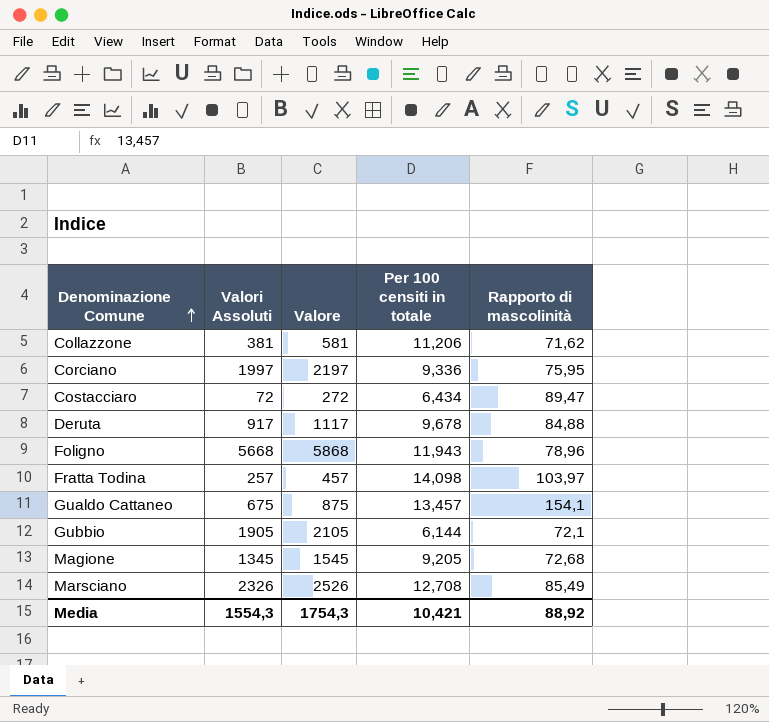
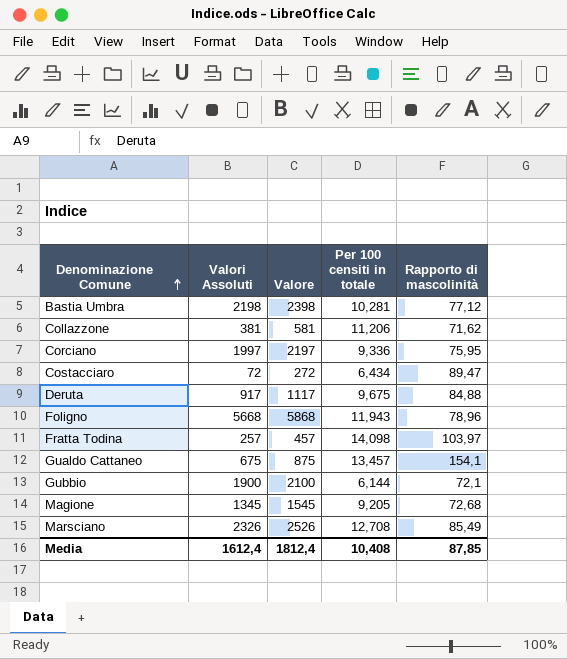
row Bastia Umbra: none -> 2198 | 2398 | 10,281 | 77,12
Deruta | Per 100 censiti in totale: 9,678 -> 9,675
Gubbio | Valori Assoluti: 1905 -> 1900
Gubbio | Valore: 2105 -> 2100
Media | Valori Assoluti: 1554,3 -> 1612,4
Media | Valore: 1754,3 -> 1812,4
Media | Per 100 censiti in totale: 10,421 -> 10,408
Media | Rapporto di mascolinità: 88,92 -> 87,85

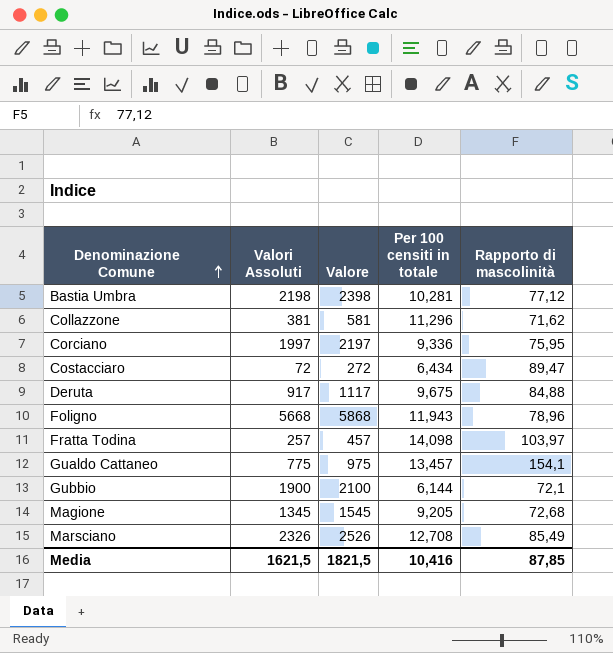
Collazzone | Per 100 censiti in totale: 11,206 -> 11,296
Gualdo Cattaneo | Valori Assoluti: 675 -> 775
Gualdo Cattaneo | Valore: 875 -> 975
Media | Valori Assoluti: 1612,4 -> 1621,5
Media | Valore: 1812,4 -> 1821,5
Media | Per 100 censiti in totale: 10,408 -> 10,416

